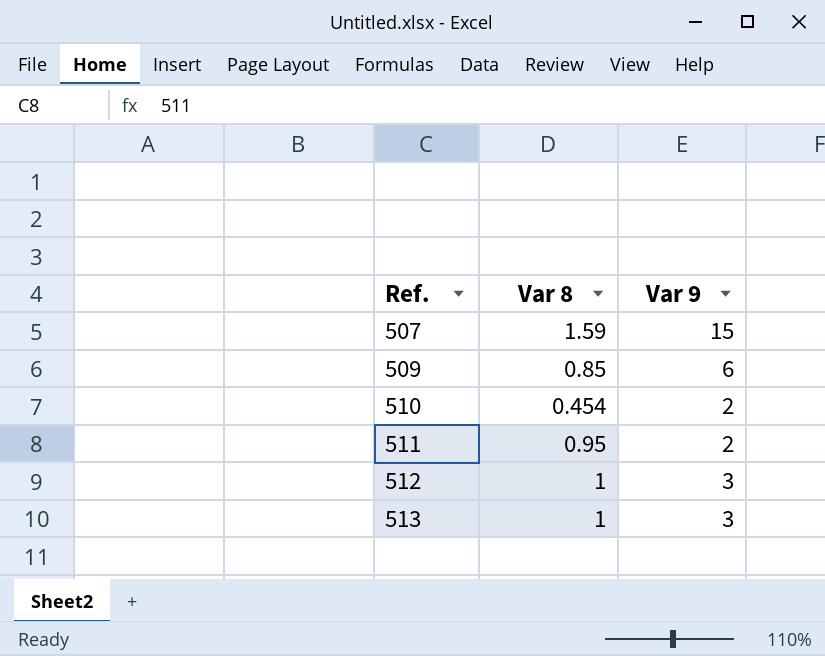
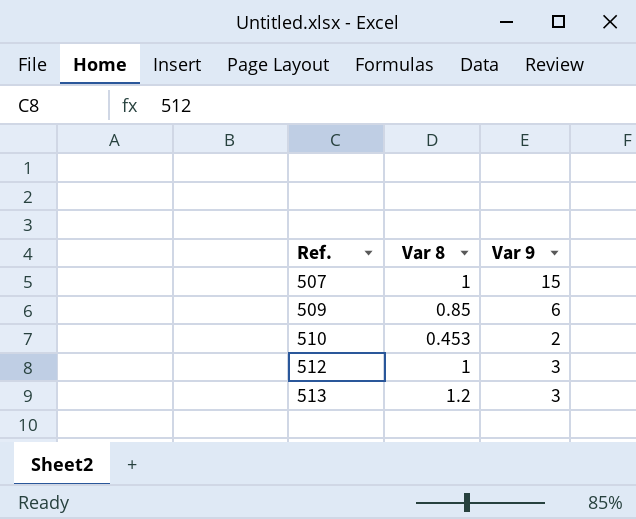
row 511: 0.95 | 2 -> none
507 | Var 8: 1.59 -> 1
510 | Var 8: 0.454 -> 0.453
513 | Var 8: 1 -> 1.2

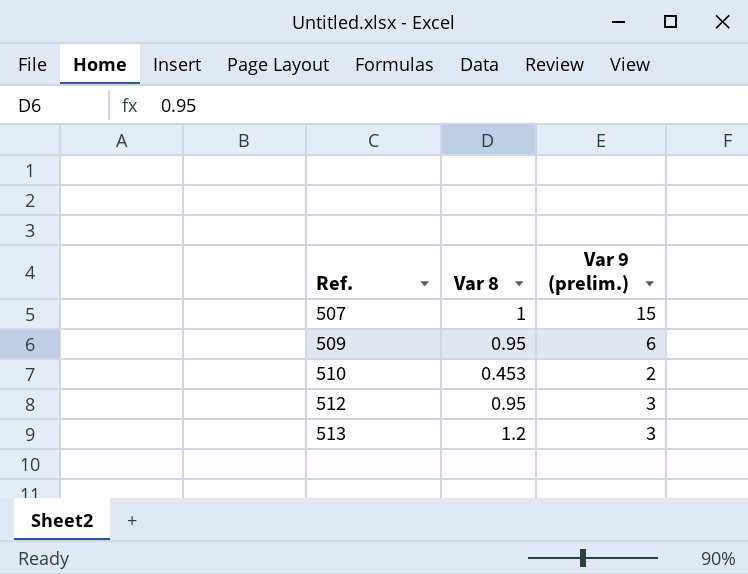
column name: Var 9 -> Var 9 (prelim.)
509 | Var 8: 0.85 -> 0.95
512 | Var 8: 1 -> 0.95

